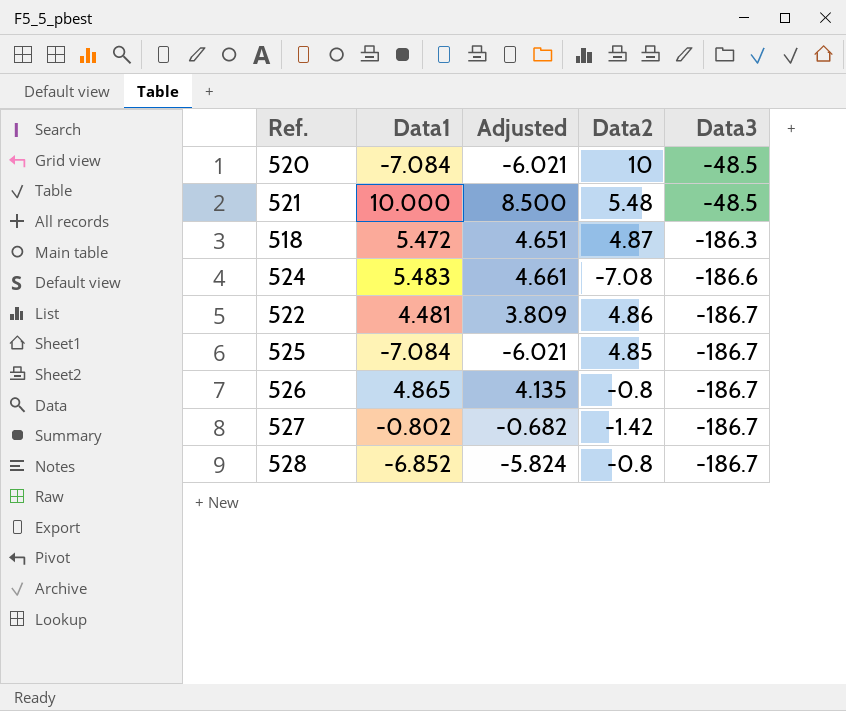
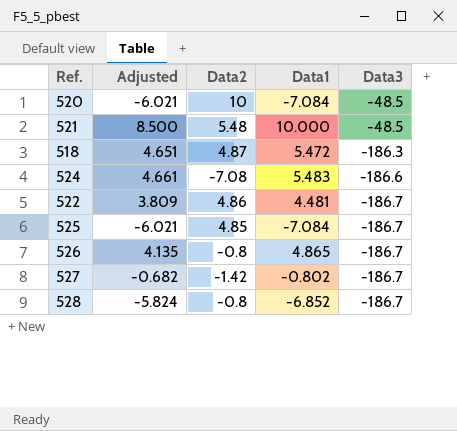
column Data1 | position: 2 -> 4

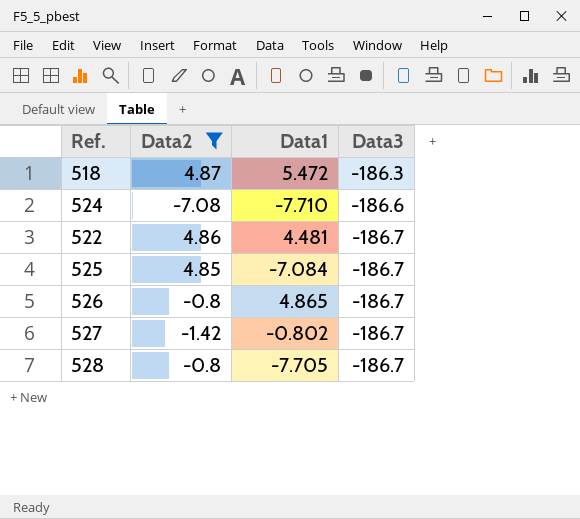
filter: none -> Data2 <= 4.87
column Adjusted | formula: [Data1] * 0.85 -> none
524 | Data1: 5.483 -> -7.710
528 | Data1: -6.852 -> -7.705

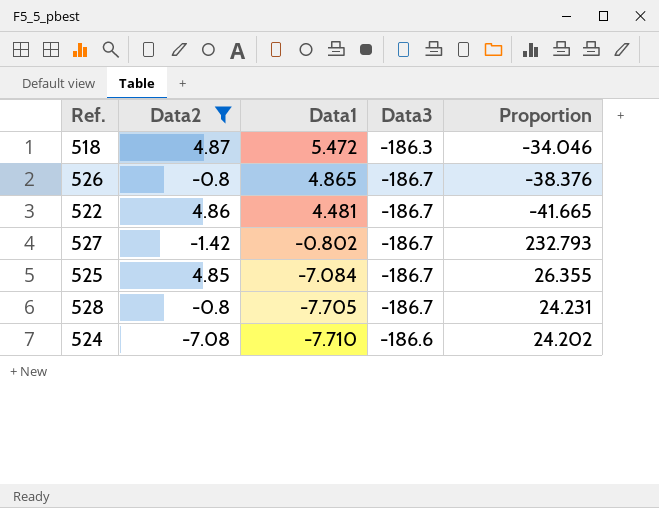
row order: Data3 descending -> Data1 descending
column Proportion | formula: none -> [Data3] / [Data1]

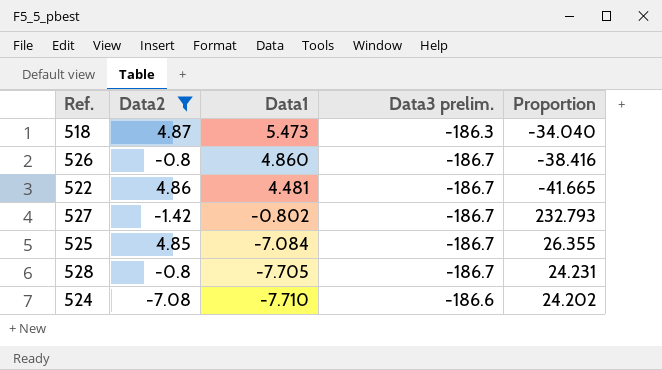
column name: Data3 -> Data3 prelim.
518 | Data1: 5.472 -> 5.473
518 | Proportion: -34.046 -> -34.040
526 | Data1: 4.865 -> 4.860
526 | Proportion: -38.376 -> -38.416

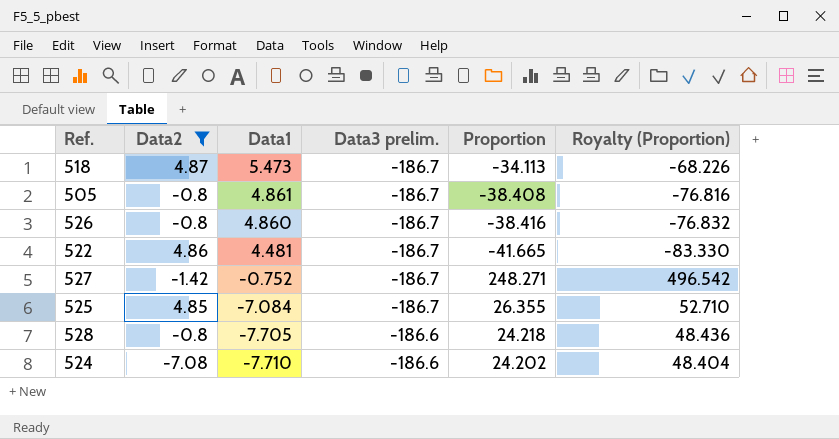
column Royalty (Proportion) | formula: none -> [Proportion] * 2
518 | Data3 prelim.: -186.3 -> -186.7
518 | Proportion: -34.040 -> -34.113
row 505: none -> -0.8 | 4.861 | -186.7 | -38.408 | -76.816
527 | Data1: -0.802 -> -0.752
527 | Proportion: 232.793 -> 248.271
528 | Data3 prelim.: -186.7 -> -186.6
528 | Proportion: 24.231 -> 24.218

